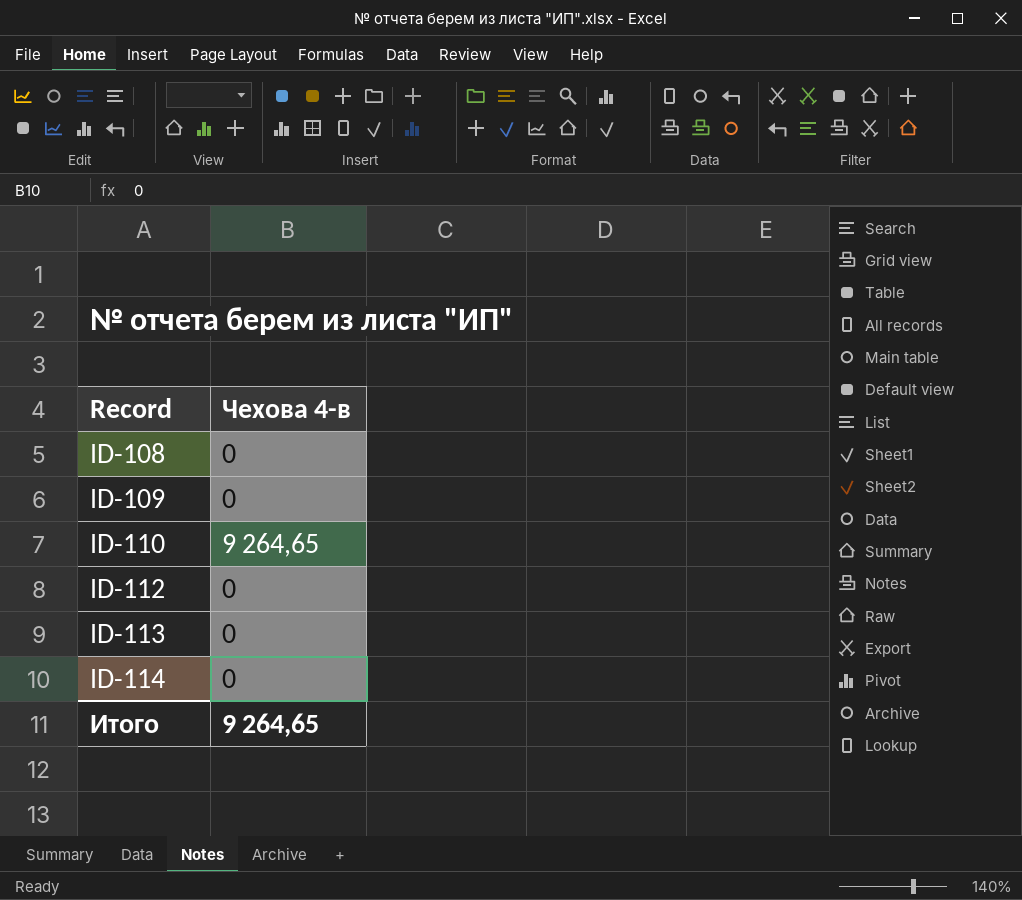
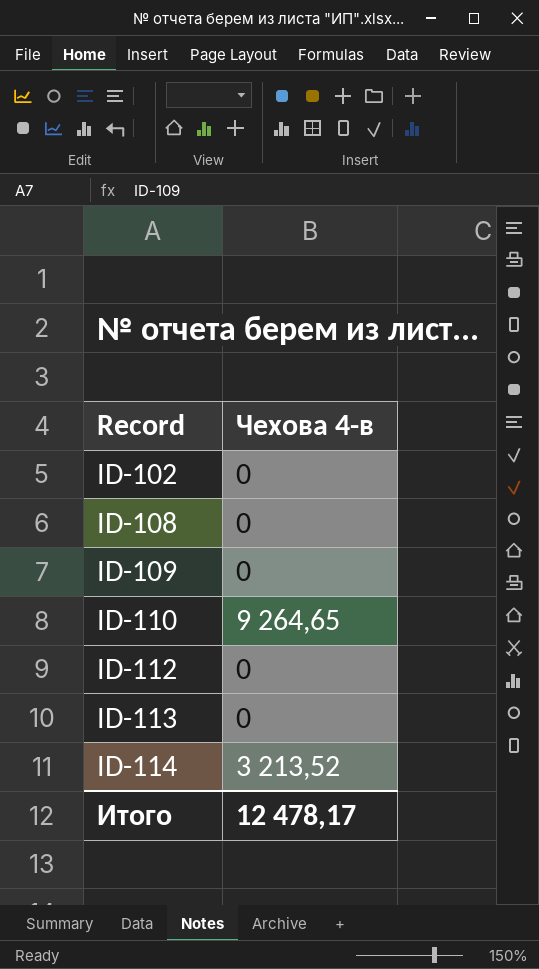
row ID-102: none -> 0
ID-114 | Чехова 4-в: 0 -> 3 213,52
Итого | Чехова 4-в: 9 264,65 -> 12 478,17

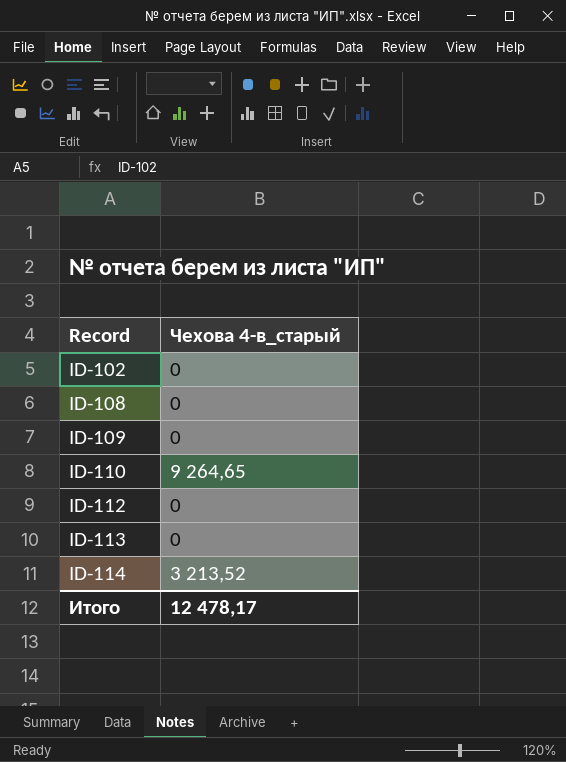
column name: Чехова 4-в -> Чехова 4-в_старый

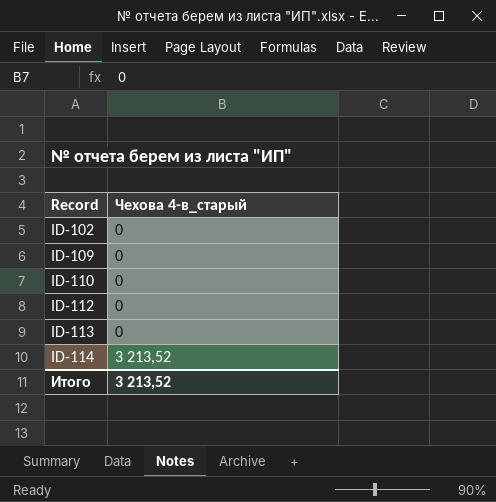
row ID-108: 0 -> none
ID-110 | Чехова 4-в_старый: 9 264,65 -> 0
Итого | Чехова 4-в_старый: 12 478,17 -> 3 213,52

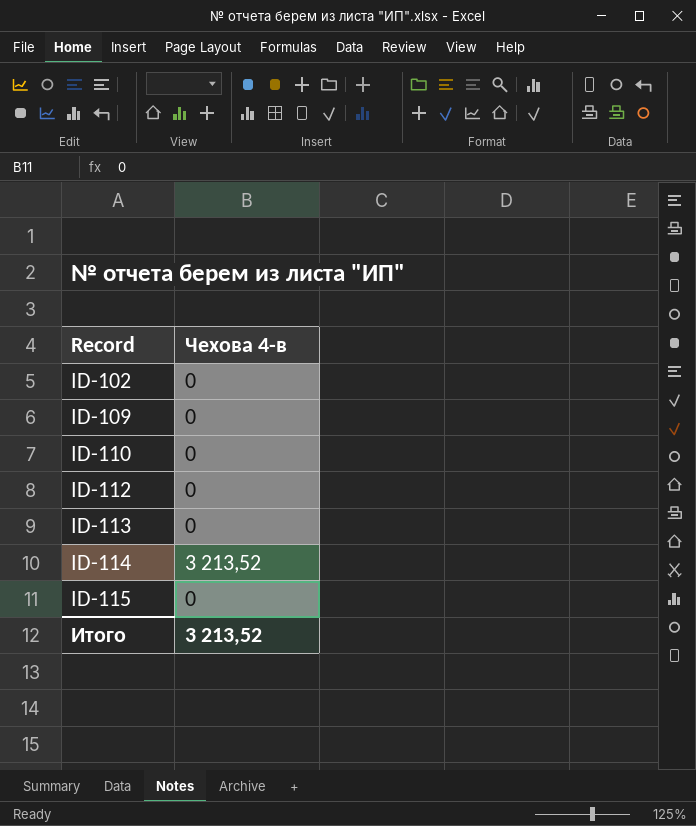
column name: Чехова 4-в_старый -> Чехова 4-в
row ID-115: none -> 0

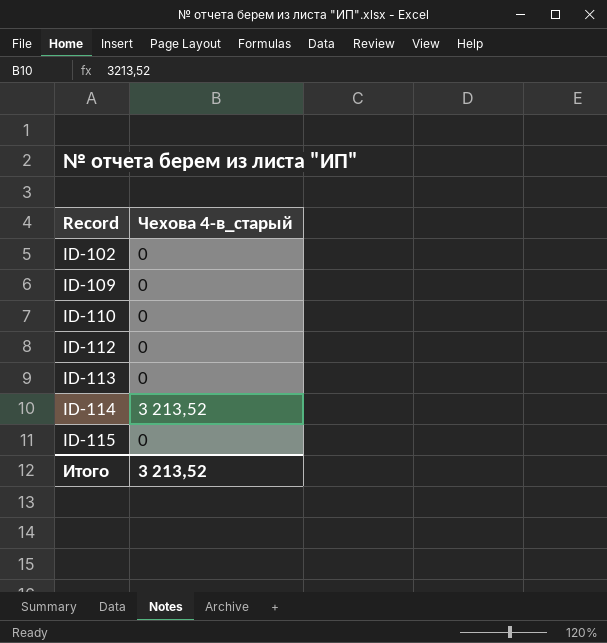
column name: Чехова 4-в -> Чехова 4-в_старый

